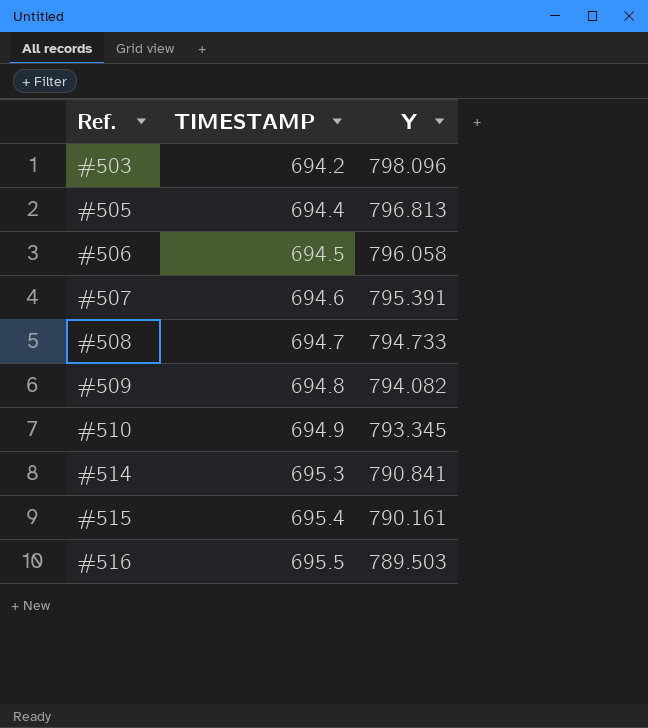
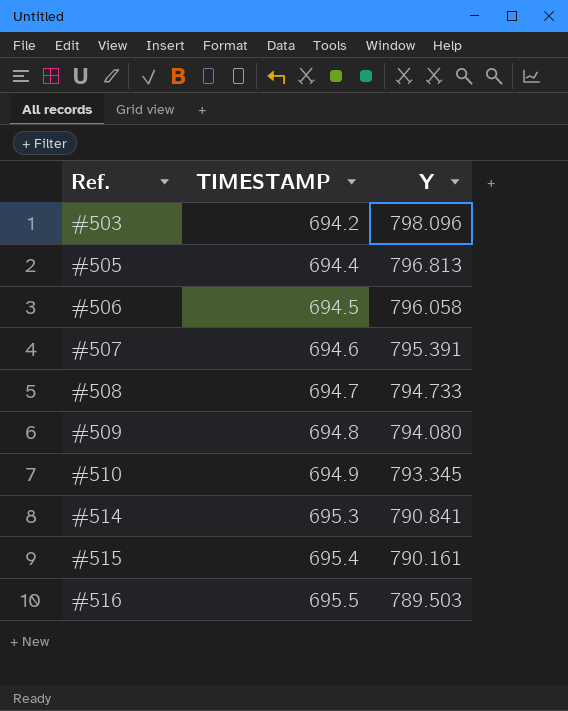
#509 | Y: 794.082 -> 794.080

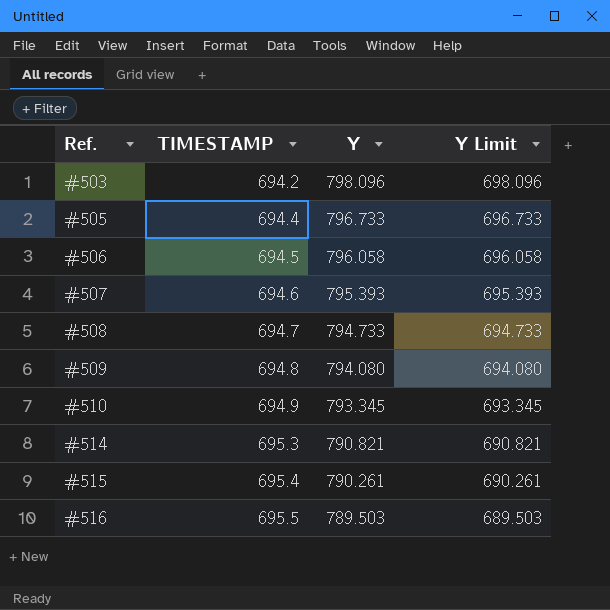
column Y Limit | formula: none -> [Y] - 100
#505 | Y: 796.813 -> 796.733
#507 | Y: 795.391 -> 795.393
#514 | Y: 790.841 -> 790.821
#515 | Y: 790.161 -> 790.261

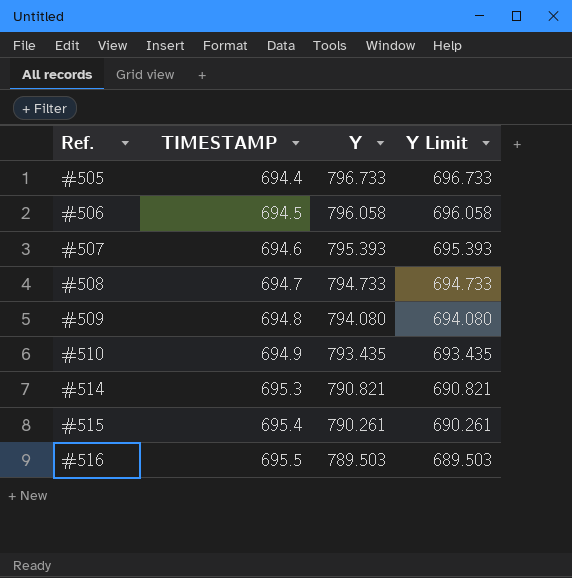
row #503: 694.2 | 798.096 | 698.096 -> none
#510 | Y: 793.345 -> 793.435
#510 | Y Limit: 693.345 -> 693.435

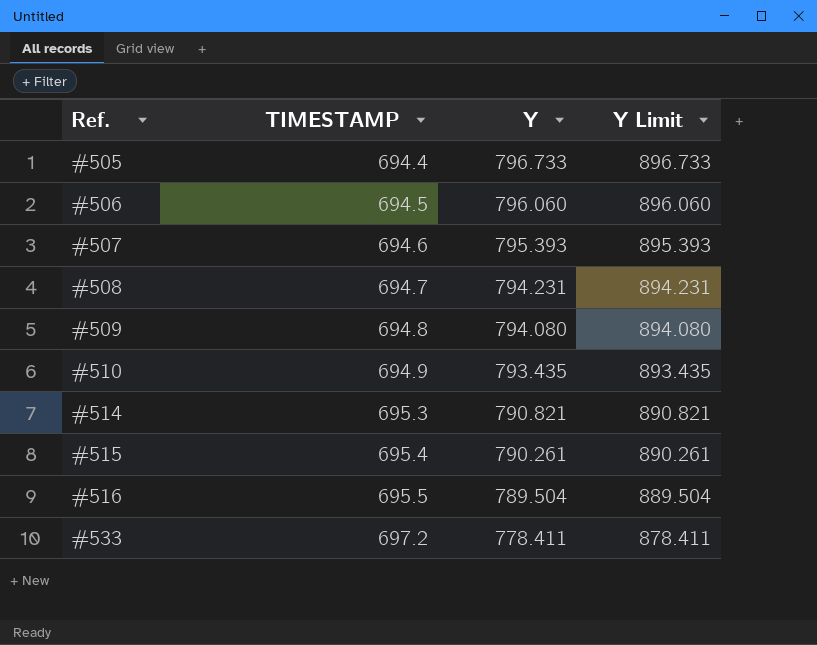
column Y Limit | formula: [Y] - 100 -> [Y] + 100
#506 | Y: 796.058 -> 796.060
#508 | Y: 794.733 -> 794.231
#516 | Y: 789.503 -> 789.504
row #533: none -> 697.2 | 778.411 | 878.411

